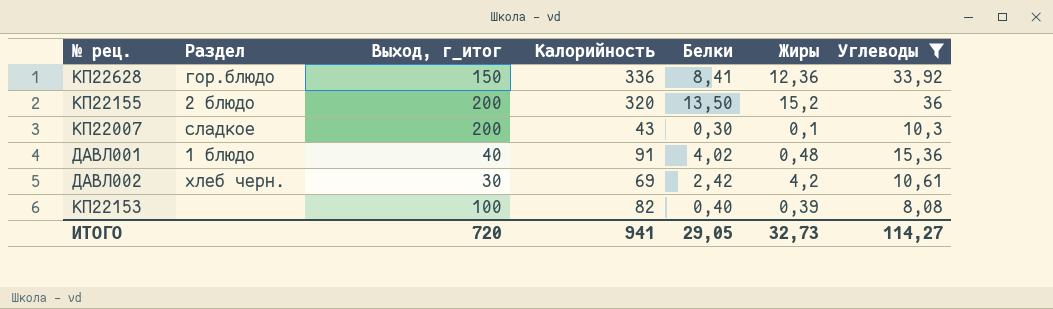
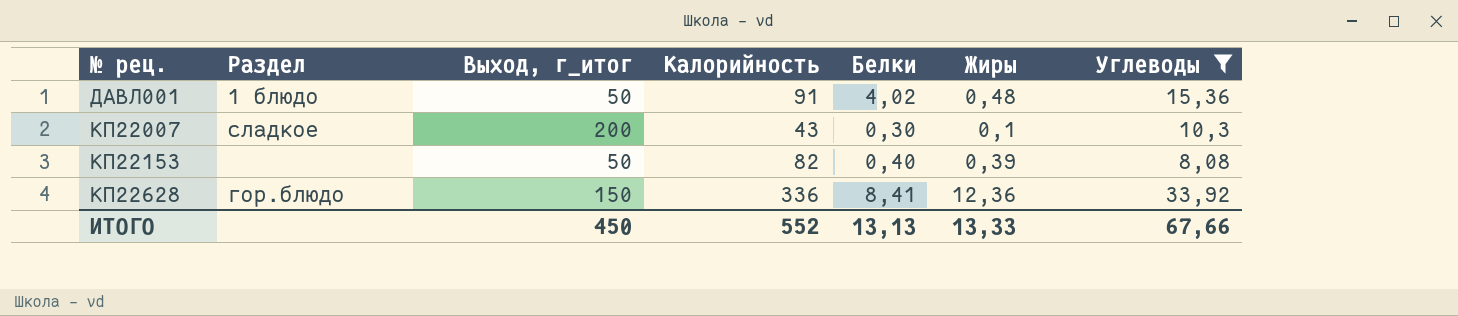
row order: none -> № рец. ascending
row КП22155: 2 блюдо | 200 | 320 | 13,50 | 15,2 | 36 -> none
row ДАВЛ002: хлеб черн. | 30 | 69 | 2,42 | 4,2 | 10,61 -> none
ДАВЛ001 | Выход, г_итог: 40 -> 50
КП22153 | Выход, г_итог: 100 -> 50
ИТОГО | Выход, г_итог: 720 -> 450
ИТОГО | Калорийность: 941 -> 552
ИТОГО | Белки: 29,05 -> 13,13
ИТОГО | Жиры: 32,73 -> 13,33
ИТОГО | Углеводы: 114,27 -> 67,66

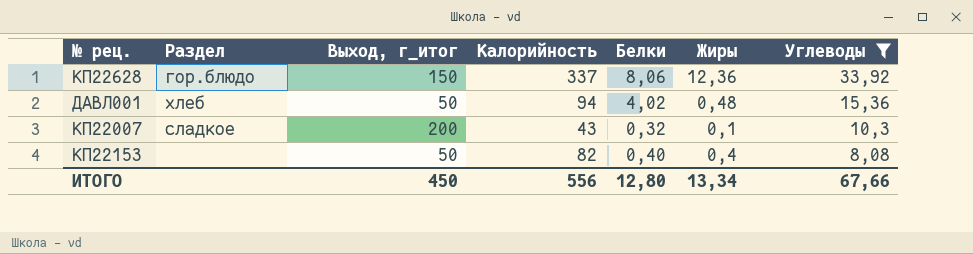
row order: № рец. ascending -> Углеводы descending
КП22628 | Калорийность: 336 -> 337
КП22628 | Белки: 8,41 -> 8,06
ДАВЛ001 | Раздел: 1 блюдо -> хлеб
ДАВЛ001 | Калорийность: 91 -> 94
КП22007 | Белки: 0,30 -> 0,32
КП22153 | Жиры: 0,39 -> 0,4
ИТОГО | Калорийность: 552 -> 556
ИТОГО | Белки: 13,13 -> 12,80
ИТОГО | Жиры: 13,33 -> 13,34

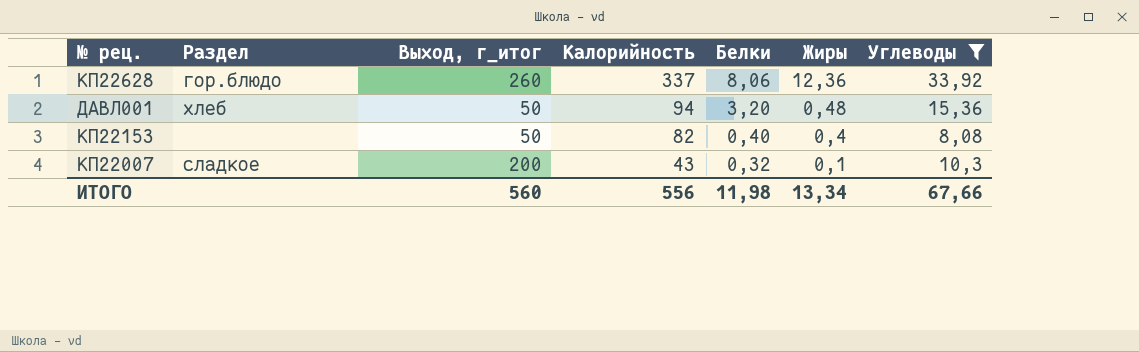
row order: Углеводы descending -> Калорийность descending
КП22628 | Выход, г_итог: 150 -> 260
ДАВЛ001 | Белки: 4,02 -> 3,20
ИТОГО | Выход, г_итог: 450 -> 560
ИТОГО | Белки: 12,80 -> 11,98

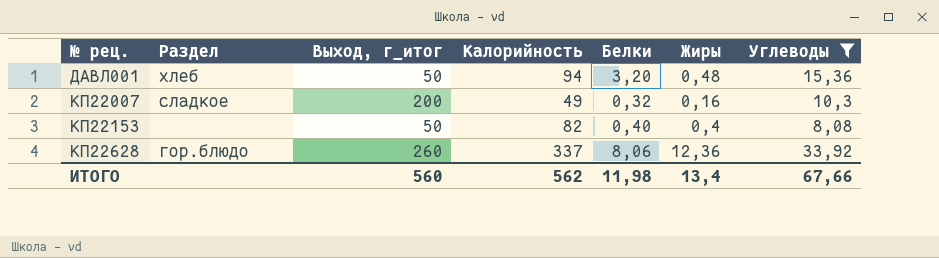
row order: Калорийность descending -> № рец. ascending
КП22007 | Калорийность: 43 -> 49
КП22007 | Жиры: 0,1 -> 0,16
ИТОГО | Калорийность: 556 -> 562
ИТОГО | Жиры: 13,34 -> 13,4

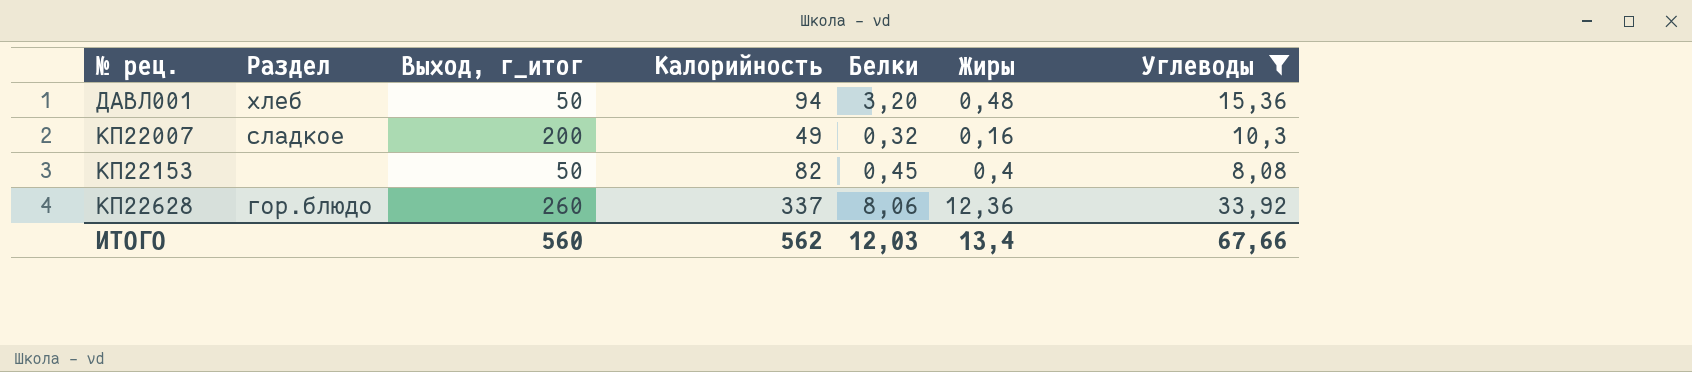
КП22153 | Белки: 0,40 -> 0,45
ИТОГО | Белки: 11,98 -> 12,03

